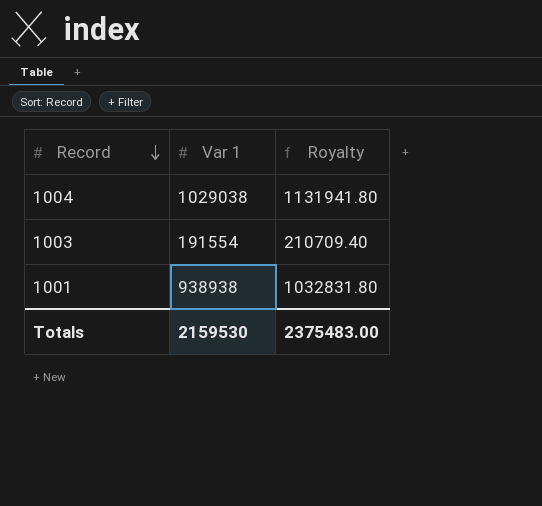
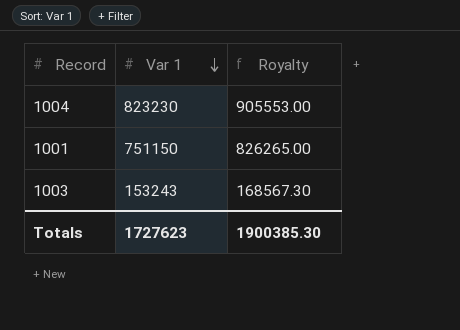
row order: Record descending -> Var 1 descending
1004 | Var 1: 1029038 -> 823230
1004 | Royalty: 1131941.80 -> 905553.00
1001 | Var 1: 938938 -> 751150
1001 | Royalty: 1032831.80 -> 826265.00
1003 | Var 1: 191554 -> 153243
1003 | Royalty: 210709.40 -> 168567.30
Totals | Var 1: 2159530 -> 1727623
Totals | Royalty: 2375483.00 -> 1900385.30

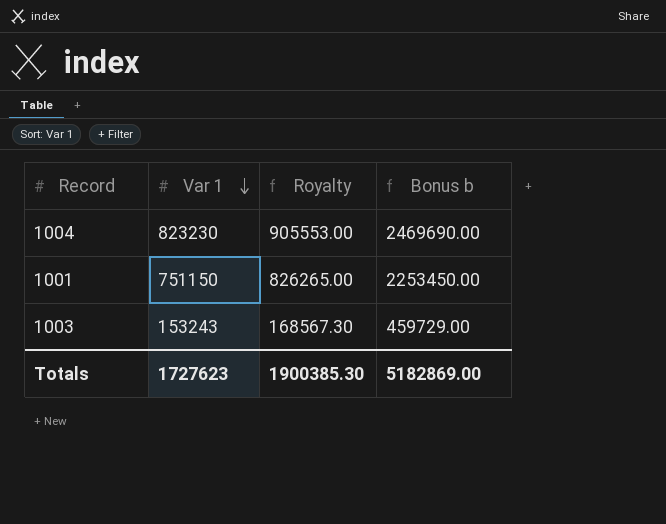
column Bonus b | formula: none -> [Var 1] * 3

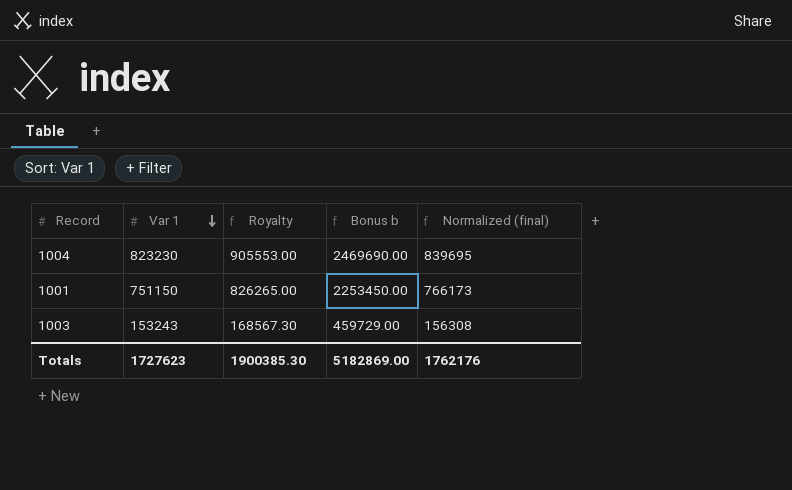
column Normalized (final) | formula: none -> [Var 1] * 1.02

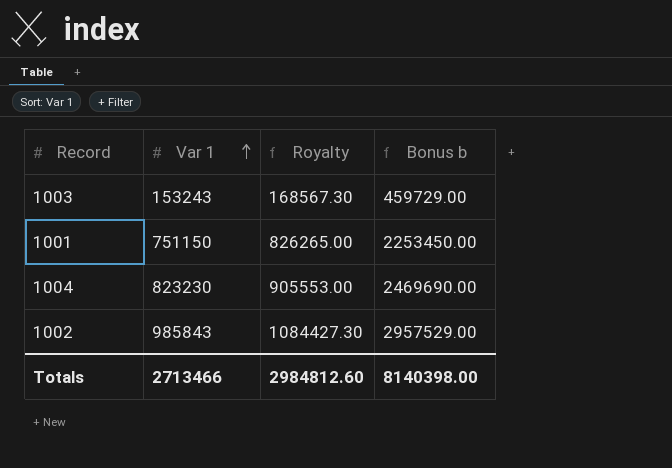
row order: Var 1 descending -> Var 1 ascending
column Normalized (final) | formula: [Var 1] * 1.02 -> none
row 1002: none -> 985843 | 1084427.30 | 2957529.00
Totals | Var 1: 1727623 -> 2713466
Totals | Royalty: 1900385.30 -> 2984812.60
Totals | Bonus b: 5182869.00 -> 8140398.00

